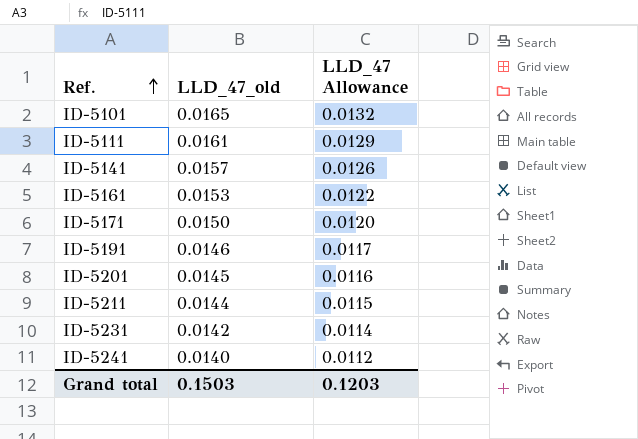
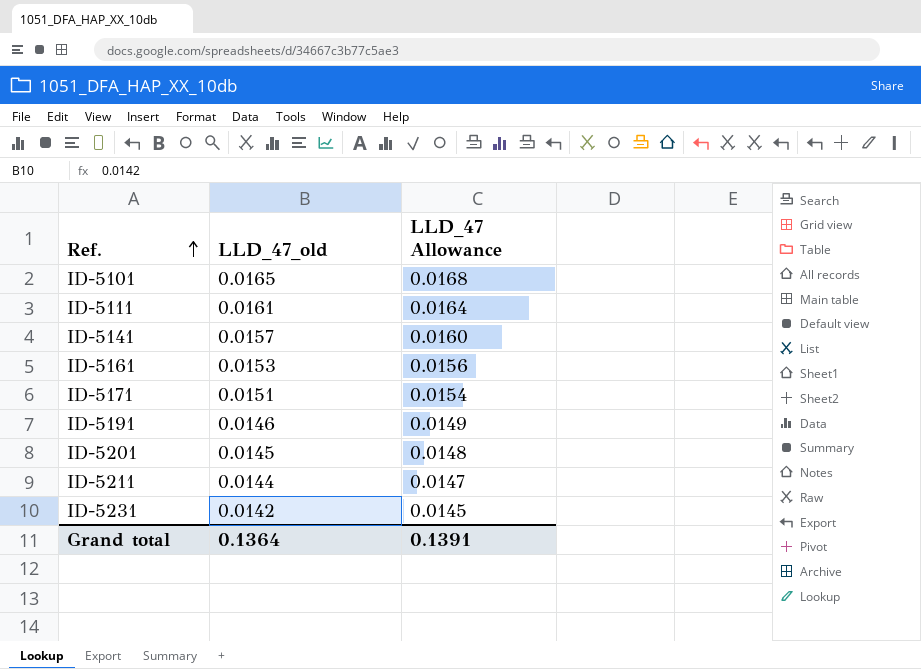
column LLD_47 Allowance | formula: [LLD_47_old] * 0.8 -> [LLD_47_old] * 1.02
row ID-5241: 0.0140 | 0.0112 -> none
ID-5171 | LLD_47_old: 0.0150 -> 0.0151
Grand total | LLD_47_old: 0.1503 -> 0.1364
Grand total | LLD_47 Allowance: 0.1203 -> 0.1391

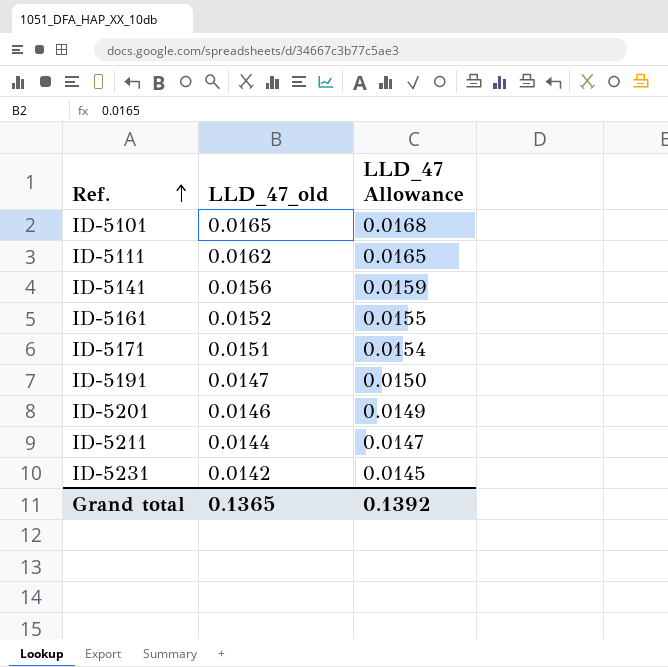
ID-5111 | LLD_47_old: 0.0161 -> 0.0162
ID-5111 | LLD_47 Allowance: 0.0164 -> 0.0165
ID-5141 | LLD_47_old: 0.0157 -> 0.0156
ID-5141 | LLD_47 Allowance: 0.0160 -> 0.0159
ID-5161 | LLD_47_old: 0.0153 -> 0.0152
ID-5161 | LLD_47 Allowance: 0.0156 -> 0.0155
ID-5191 | LLD_47_old: 0.0146 -> 0.0147
ID-5191 | LLD_47 Allowance: 0.0149 -> 0.0150
ID-5201 | LLD_47_old: 0.0145 -> 0.0146
ID-5201 | LLD_47 Allowance: 0.0148 -> 0.0149
Grand total | LLD_47_old: 0.1364 -> 0.1365
Grand total | LLD_47 Allowance: 0.1391 -> 0.1392

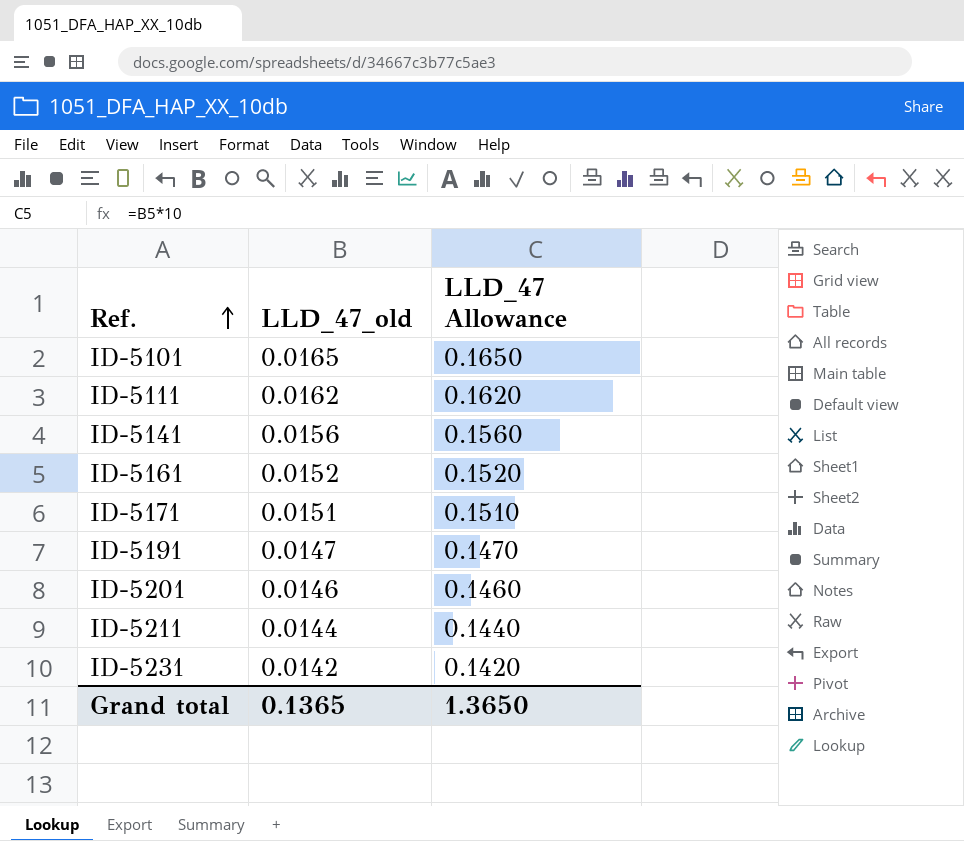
column LLD_47 Allowance | formula: [LLD_47_old] * 1.02 -> [LLD_47_old] * 10
Grand total | LLD_47 Allowance: 0.1392 -> 1.3650

